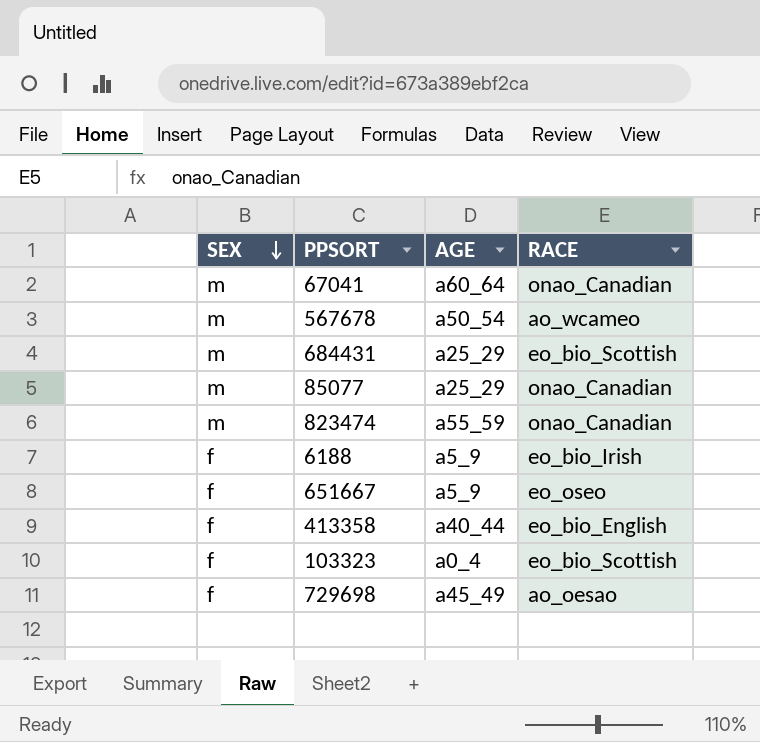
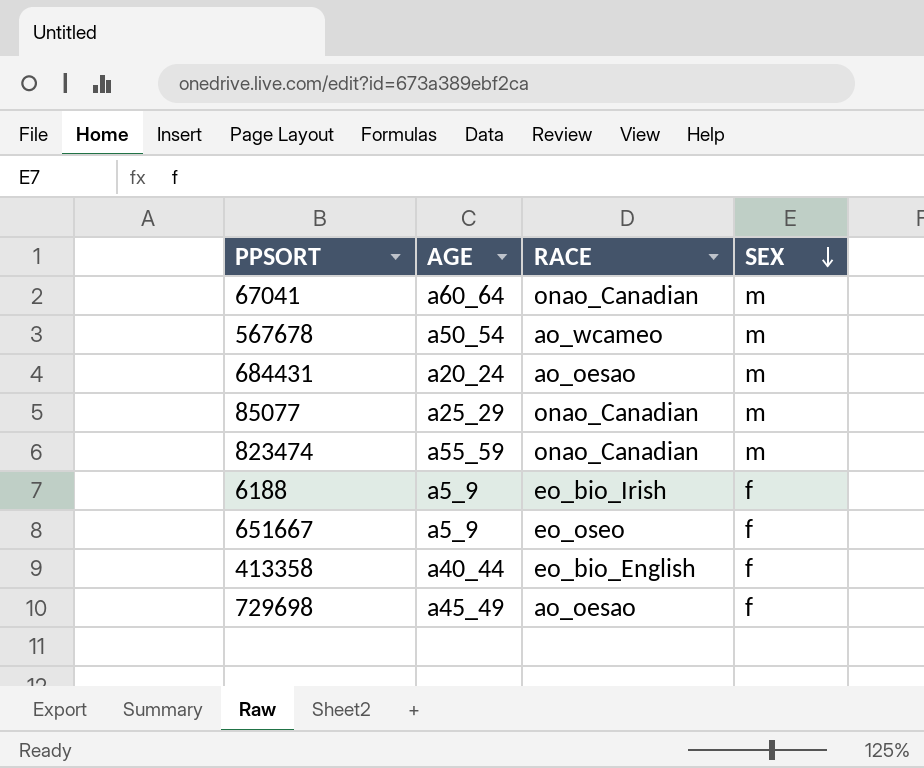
column SEX | position: 1 -> 4
row 103323: f | a0_4 | eo_bio_Scottish -> none
684431 | AGE: a25_29 -> a20_24
684431 | RACE: eo_bio_Scottish -> ao_oesao

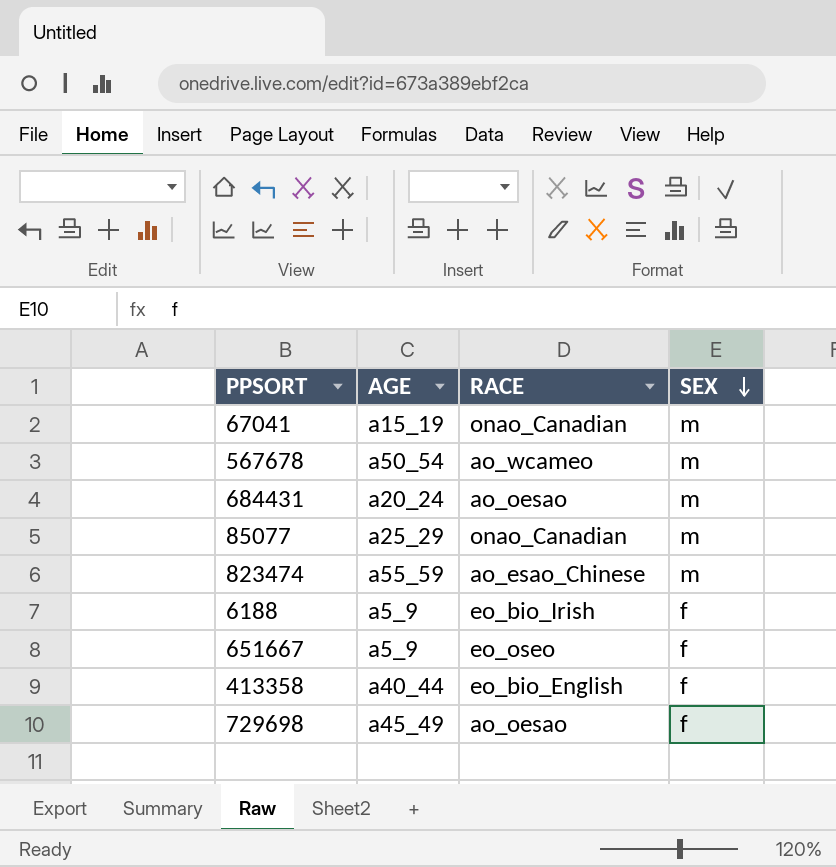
67041 | AGE: a60_64 -> a15_19
823474 | RACE: onao_Canadian -> ao_esao_Chinese

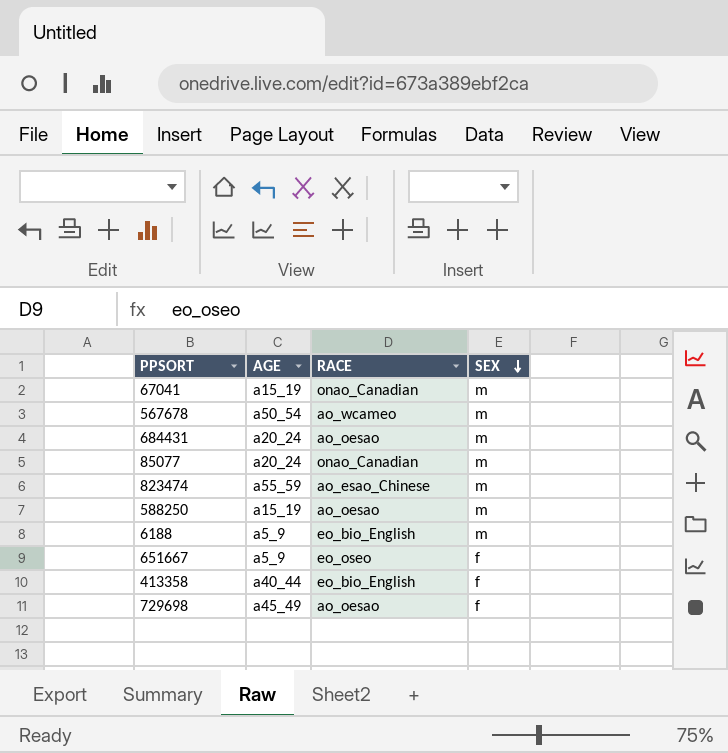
85077 | AGE: a25_29 -> a20_24
row 588250: none -> a15_19 | ao_oesao | m
6188 | RACE: eo_bio_Irish -> eo_bio_English
6188 | SEX: f -> m

